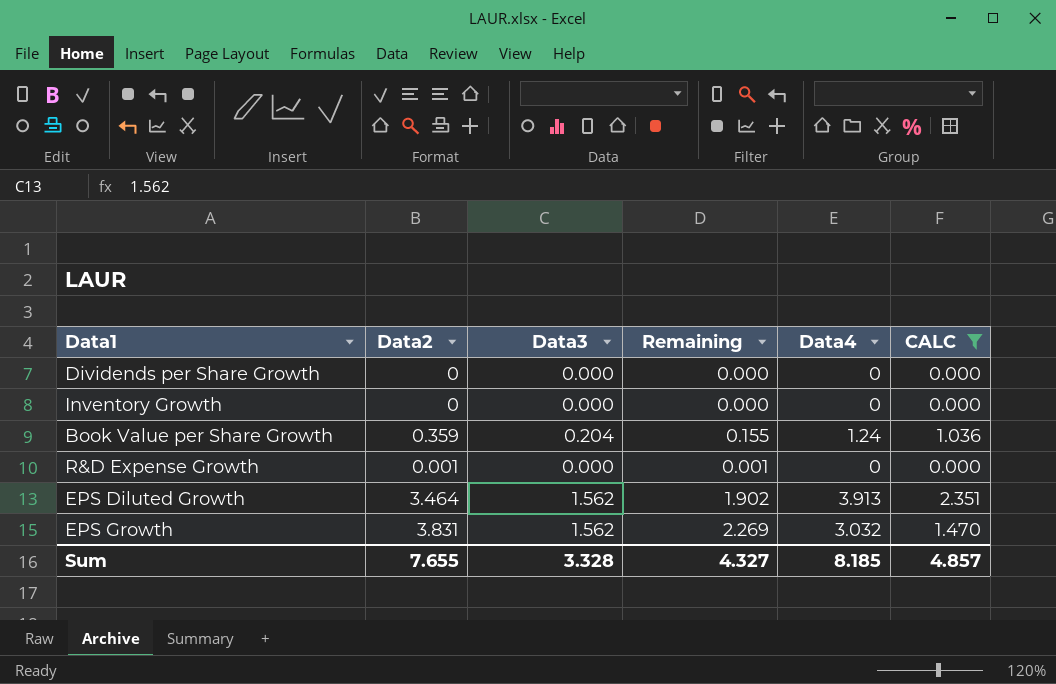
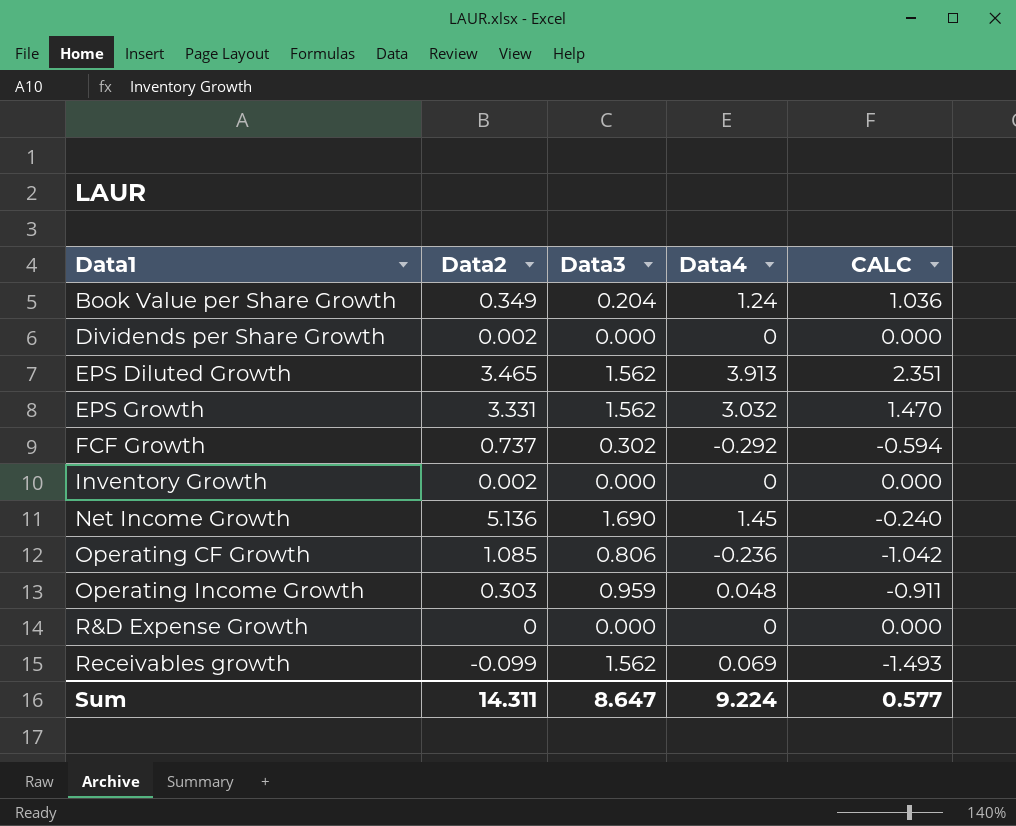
filter: CALC >= 0.000 -> none
row order: none -> Data1 ascending
column Remaining | formula: [Data2] - [Data3] -> none
Book Value per Share Growth | Data2: 0.359 -> 0.349
Dividends per Share Growth | Data2: 0 -> 0.002
EPS Diluted Growth | Data2: 3.464 -> 3.465
EPS Growth | Data2: 3.831 -> 3.331
Inventory Growth | Data2: 0 -> 0.002
R&D Expense Growth | Data2: 0.001 -> 0
Sum | Data2: 7.655 -> 14.311
Sum | Data3: 3.328 -> 8.647
Sum | Data4: 8.185 -> 9.224
Sum | CALC: 4.857 -> 0.577

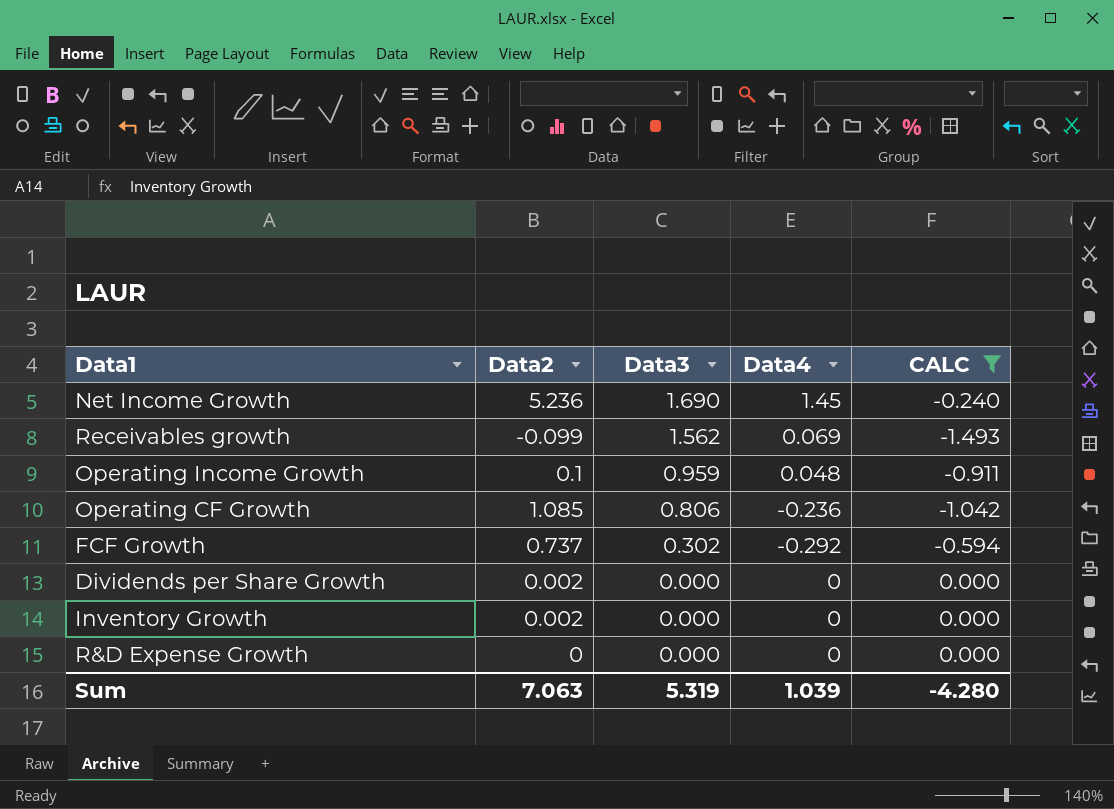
filter: none -> CALC <= 0.000
row order: Data1 ascending -> Data3 descending
Net Income Growth | Data2: 5.136 -> 5.236
Operating Income Growth | Data2: 0.303 -> 0.1
Sum | Data2: 14.311 -> 7.063
Sum | Data3: 8.647 -> 5.319
Sum | Data4: 9.224 -> 1.039
Sum | CALC: 0.577 -> -4.280

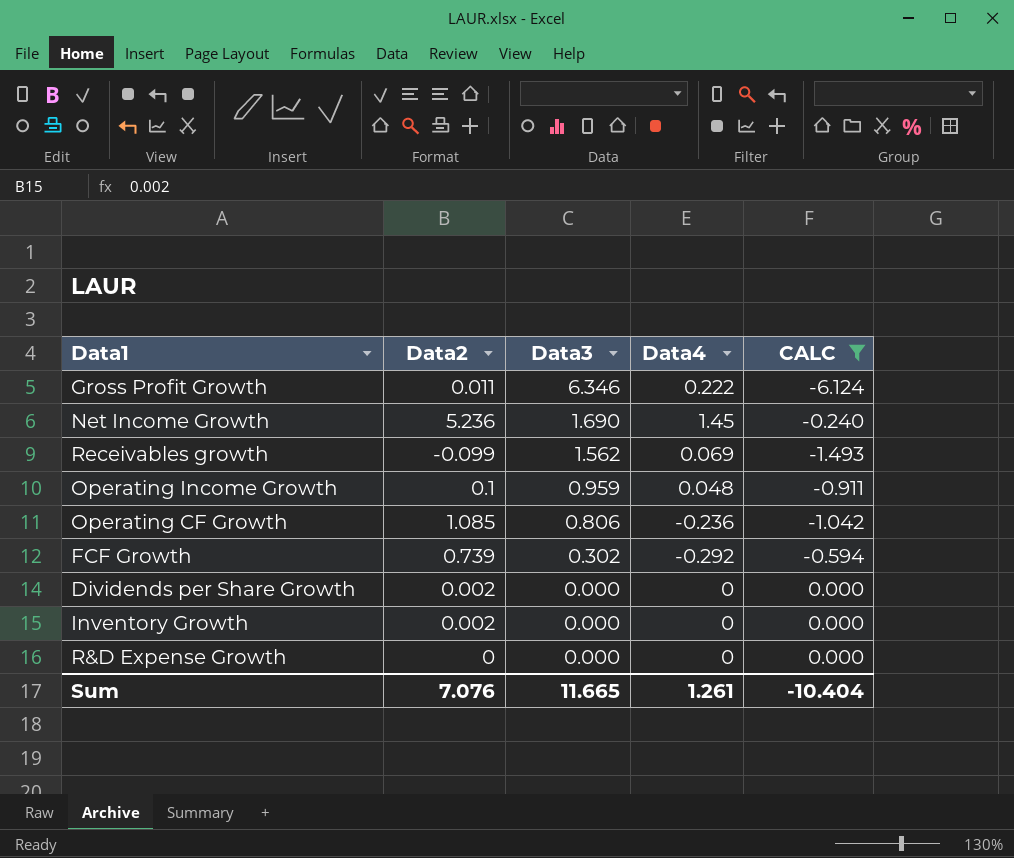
row Gross Profit Growth: none -> 0.011 | 6.346 | 0.222 | -6.124
FCF Growth | Data2: 0.737 -> 0.739
Sum | Data2: 7.063 -> 7.076
Sum | Data3: 5.319 -> 11.665
Sum | Data4: 1.039 -> 1.261
Sum | CALC: -4.280 -> -10.404

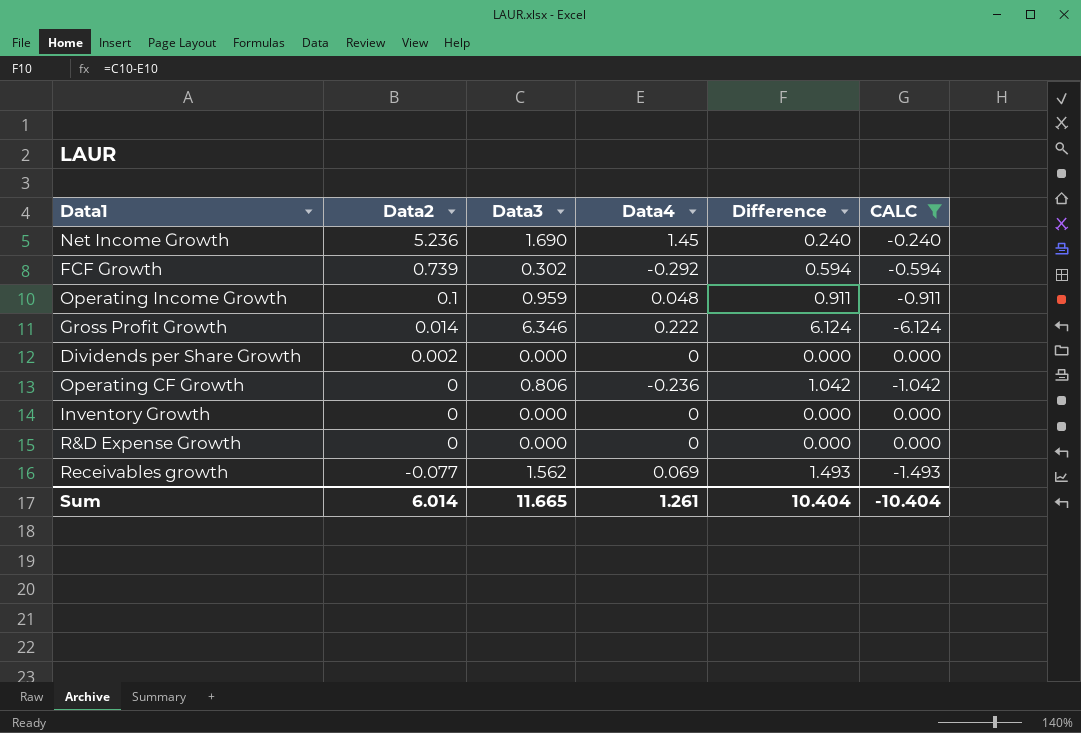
row order: Data3 descending -> Data2 descending
column Difference | formula: none -> [Data3] - [Data4]
Gross Profit Growth | Data2: 0.011 -> 0.014
Operating CF Growth | Data2: 1.085 -> 0
Inventory Growth | Data2: 0.002 -> 0
Receivables growth | Data2: -0.099 -> -0.077
Sum | Data2: 7.076 -> 6.014

